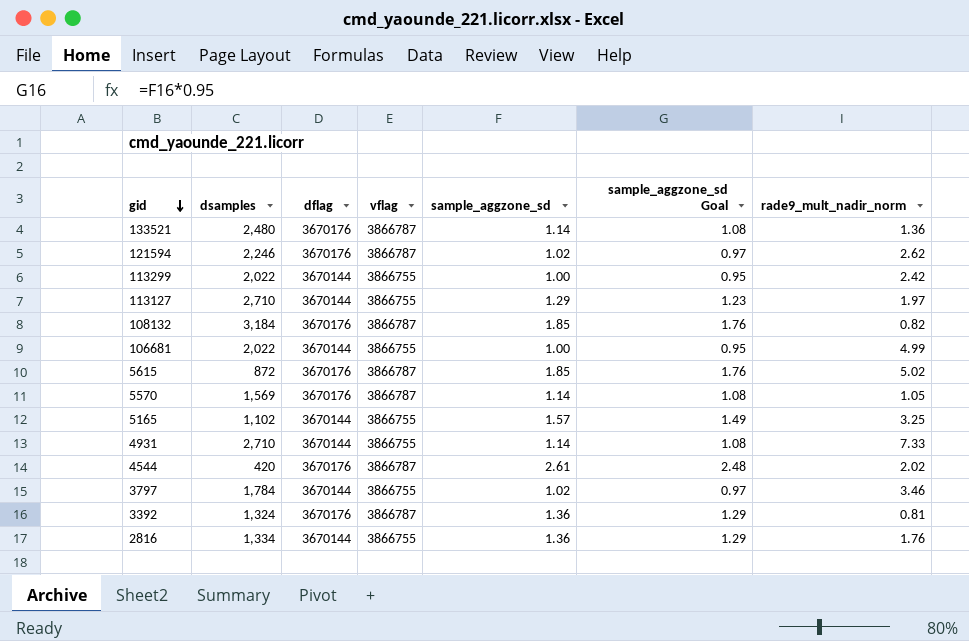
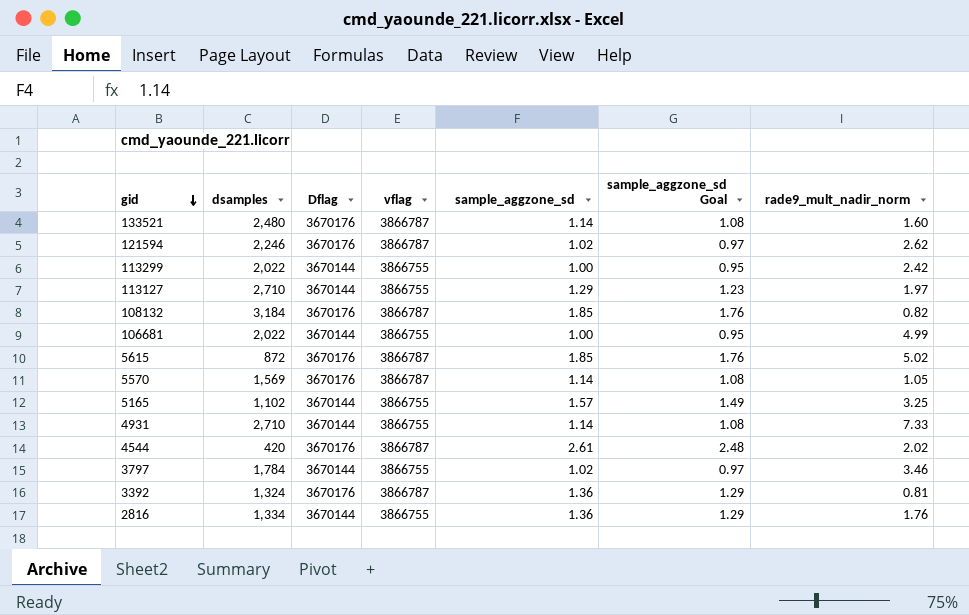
column name: dflag -> Dflag
133521 | rade9_mult_nadir_norm: 1.36 -> 1.60

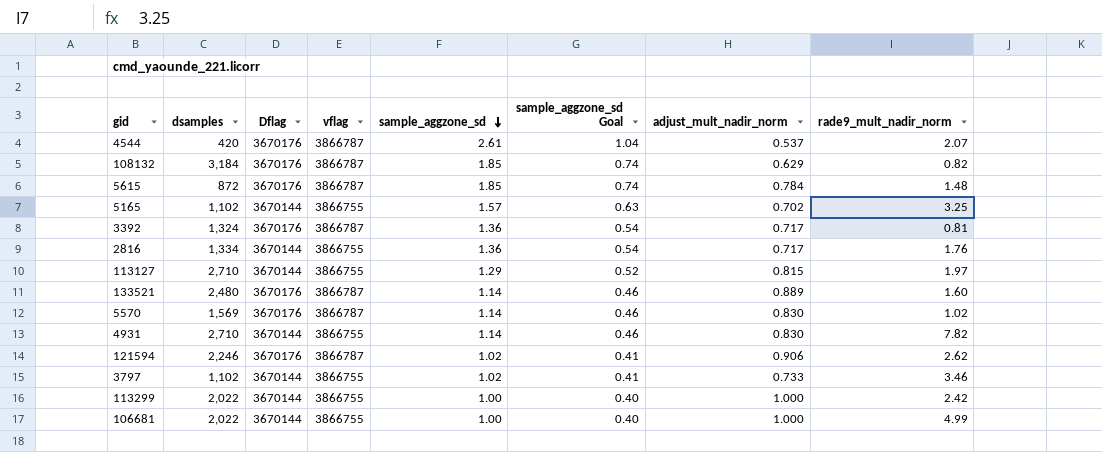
row order: gid descending -> sample_aggzone_sd descending
column sample_aggzone_sd Goal | formula: [sample_aggzone_sd] * 0.95 -> [sample_aggzone_sd] * 0.4
column adjust_mult_nadir_norm | position: none -> 7
4544 | rade9_mult_nadir_norm: 2.02 -> 2.07
5615 | rade9_mult_nadir_norm: 5.02 -> 1.48
5570 | rade9_mult_nadir_norm: 1.05 -> 1.02
4931 | rade9_mult_nadir_norm: 7.33 -> 7.82
3797 | dsamples: 1,784 -> 1,102

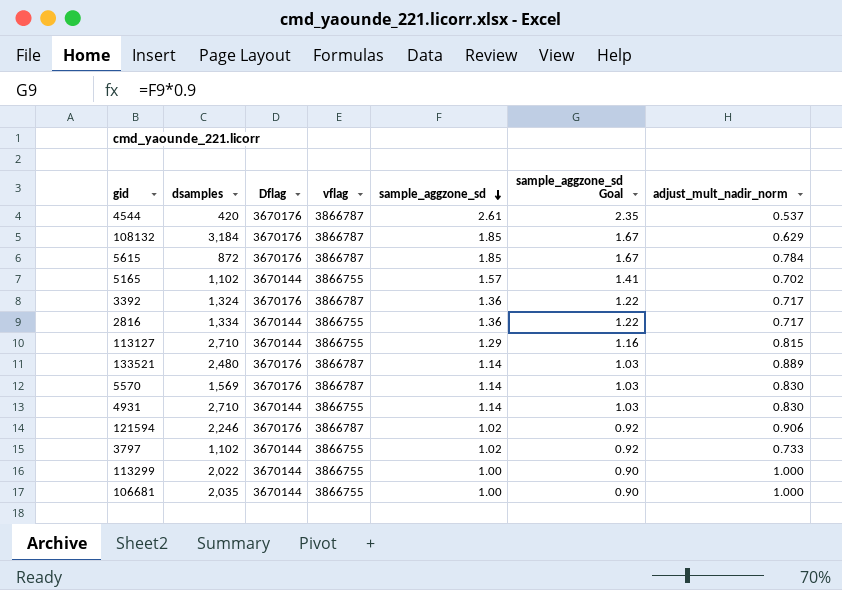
column rade9_mult_nadir_norm | position: 8 -> none
column sample_aggzone_sd Goal | formula: [sample_aggzone_sd] * 0.4 -> [sample_aggzone_sd] * 0.9
106681 | dsamples: 2,022 -> 2,035

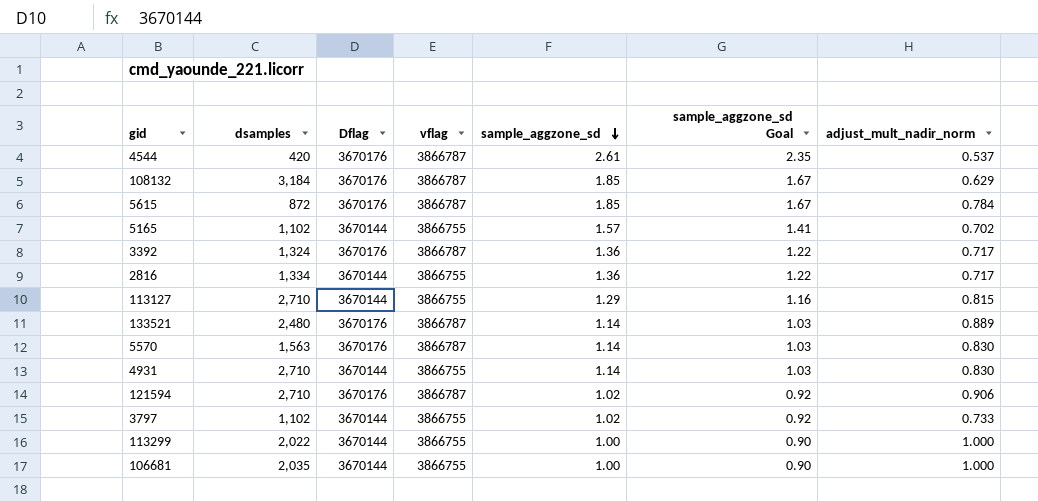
5570 | dsamples: 1,569 -> 1,563
121594 | dsamples: 2,246 -> 2,710

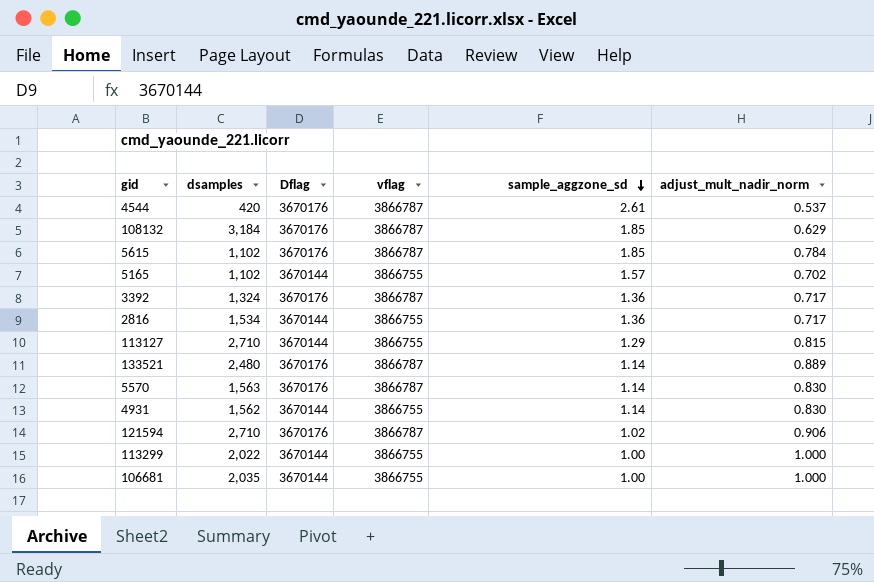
column sample_aggzone_sd Goal | formula: [sample_aggzone_sd] * 0.9 -> none
row 3797: 1,102 | 3670144 | 3866755 | 1.02 | 0.92 | 0.733 -> none
5615 | dsamples: 872 -> 1,102
2816 | dsamples: 1,334 -> 1,534
4931 | dsamples: 2,710 -> 1,562

